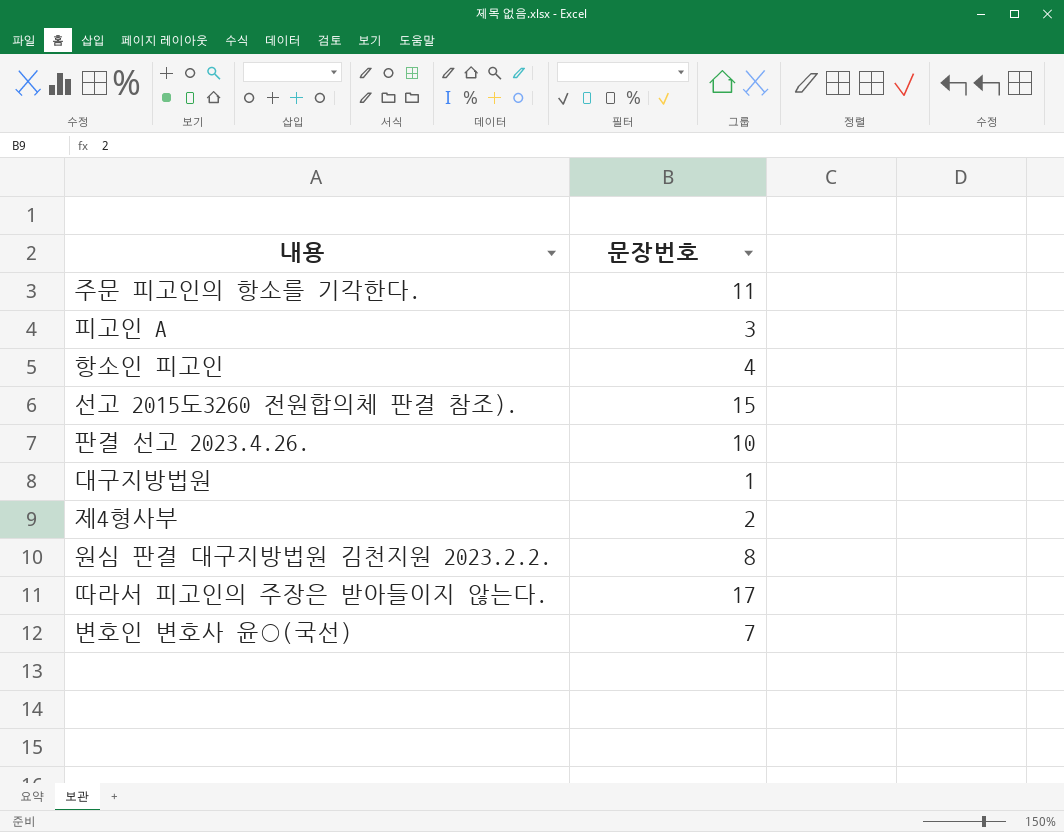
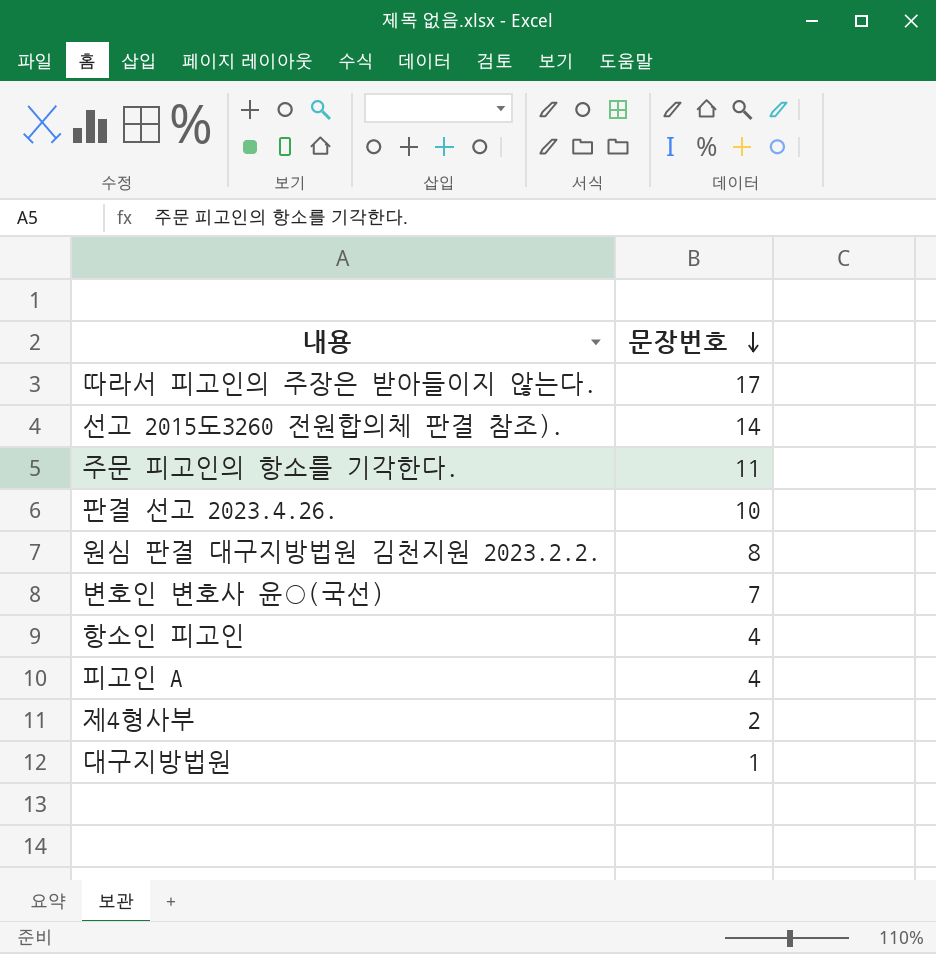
row order: none -> 문장번호 descending
선고 2015도3260 전원합의체 판결 참조). | 문장번호: 15 -> 14
피고인 A | 문장번호: 3 -> 4

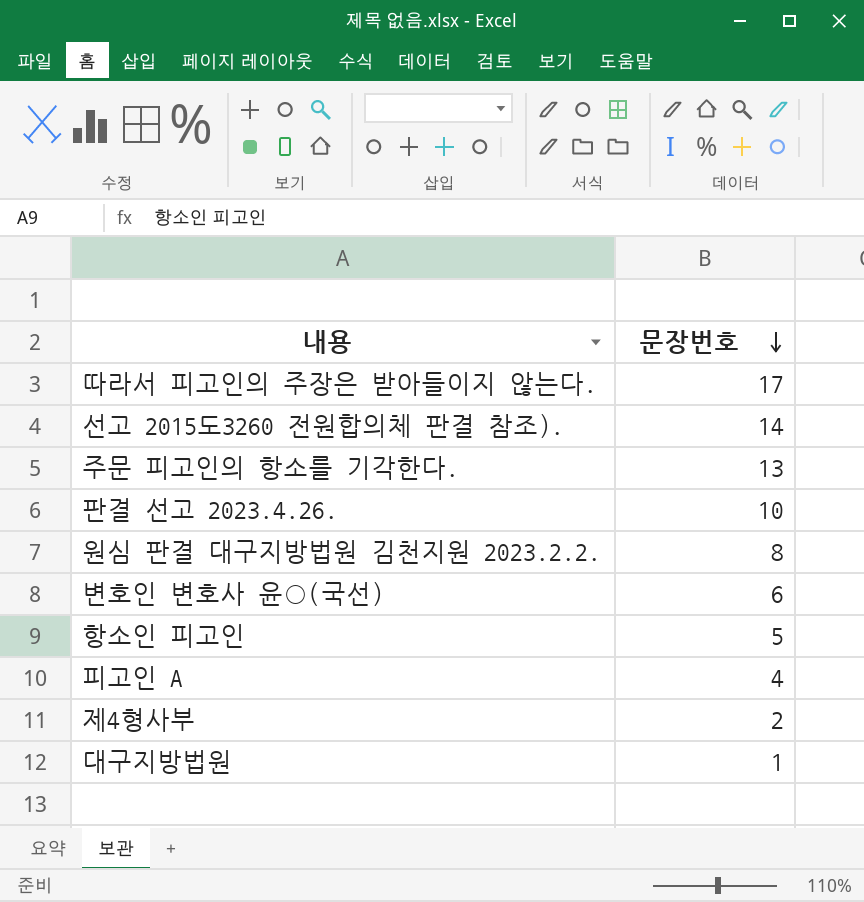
주문 피고인의 항소를 기각한다. | 문장번호: 11 -> 13
변호인 변호사 윤○(국선) | 문장번호: 7 -> 6
항소인 피고인 | 문장번호: 4 -> 5

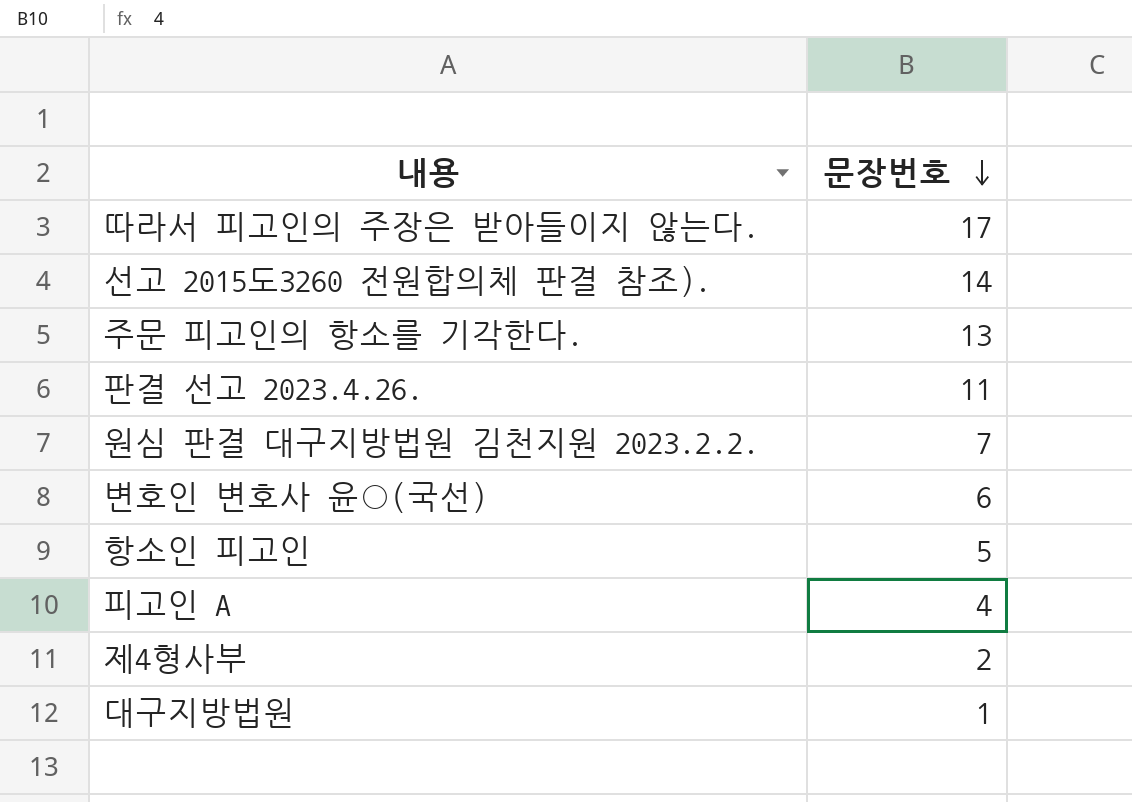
판결 선고 2023.4.26. | 문장번호: 10 -> 11
원심 판결 대구지방법원 김천지원 2023.2.2. | 문장번호: 8 -> 7

